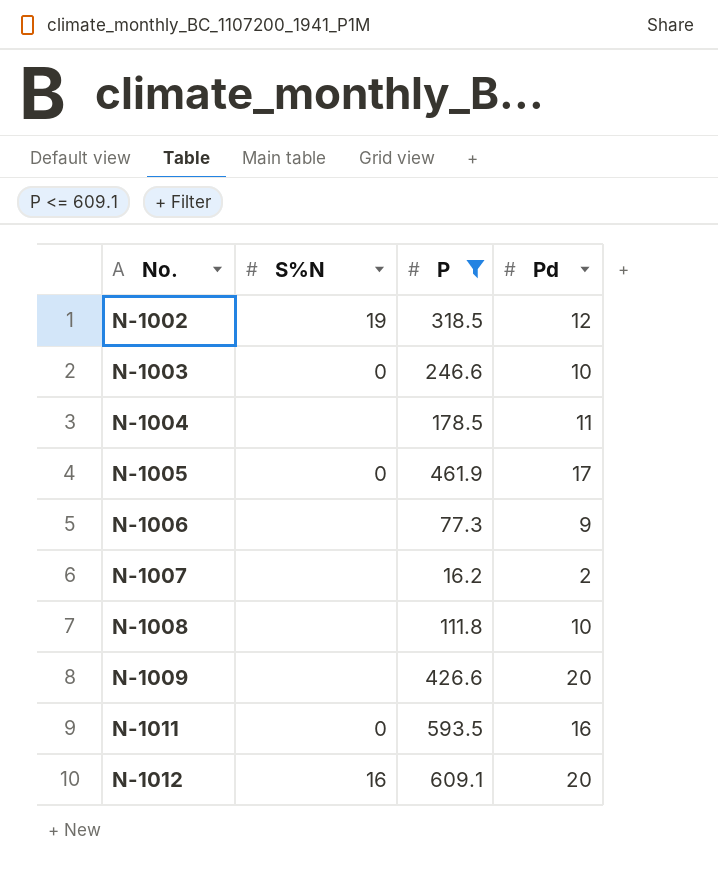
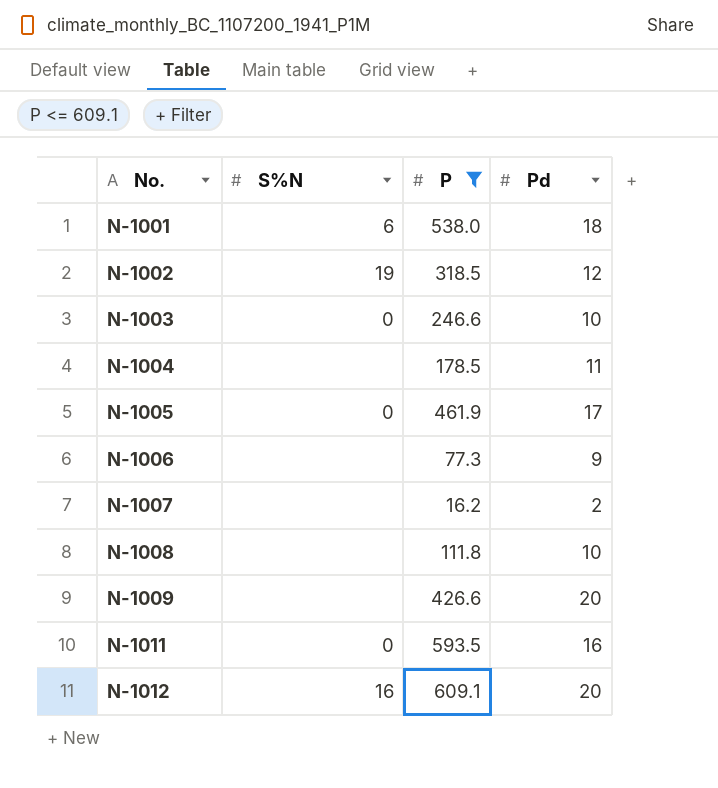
row N-1001: none -> 6 | 538.0 | 18

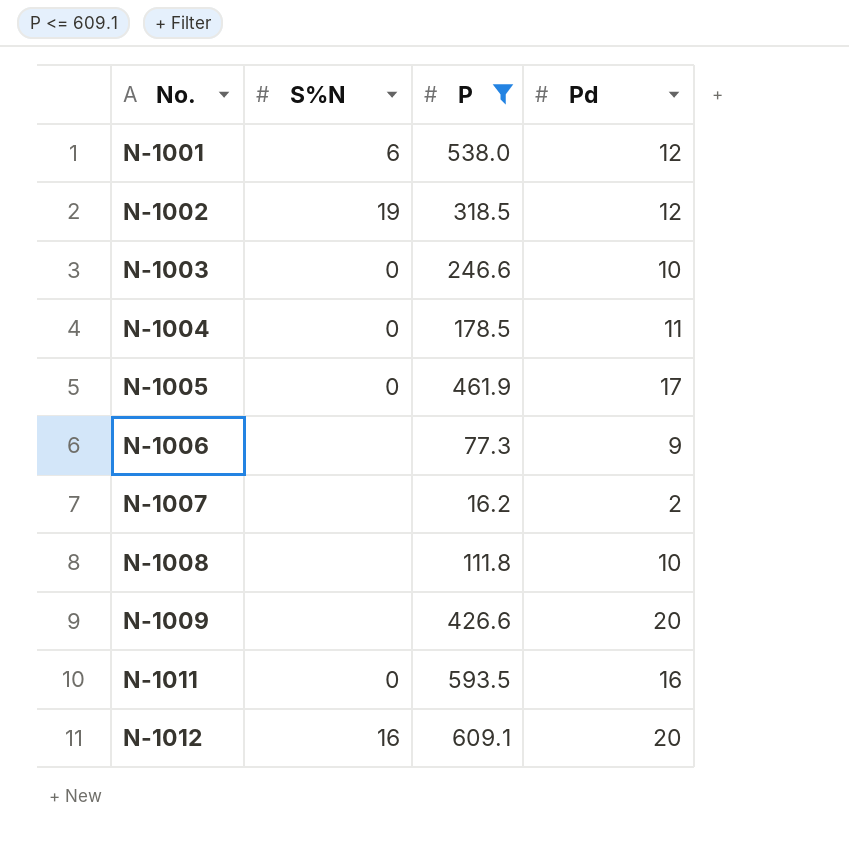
N-1001 | Pd: 18 -> 12
N-1004 | S%N: none -> 0

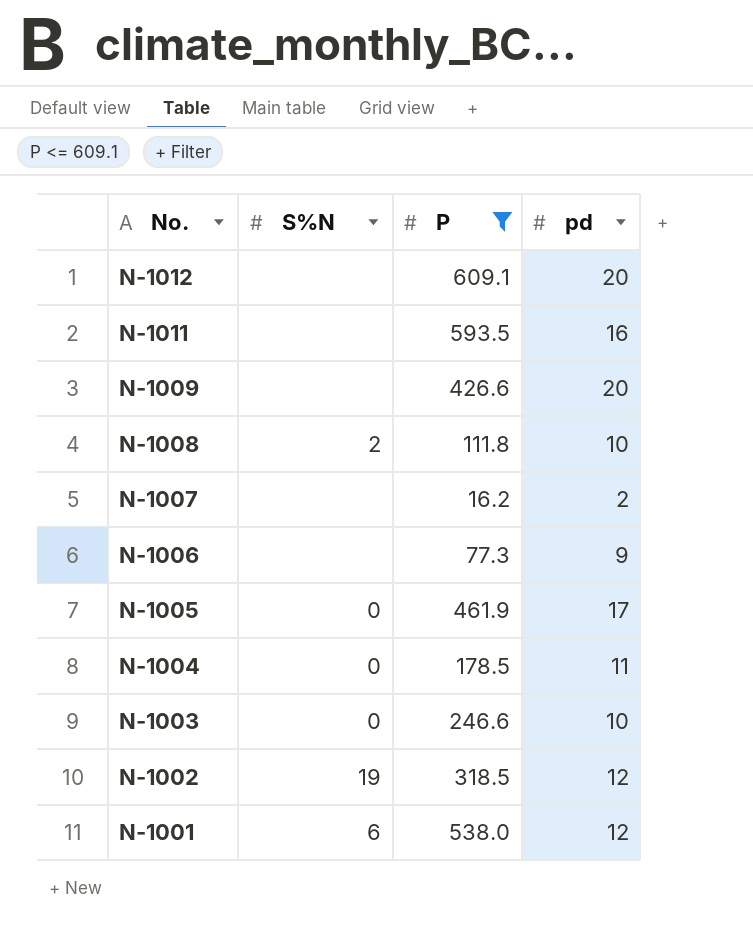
row order: No. ascending -> No. descending
column name: Pd -> pd
N-1012 | S%N: 16 -> none
N-1011 | S%N: 0 -> none
N-1008 | S%N: none -> 2

